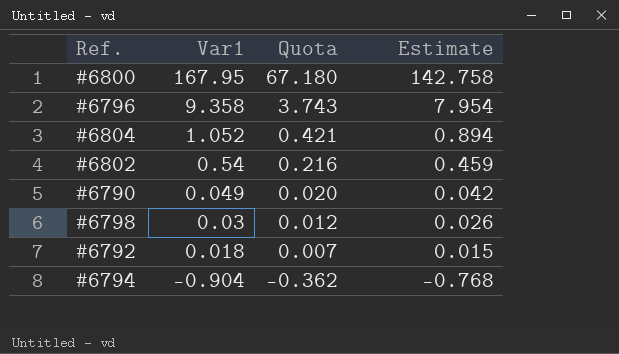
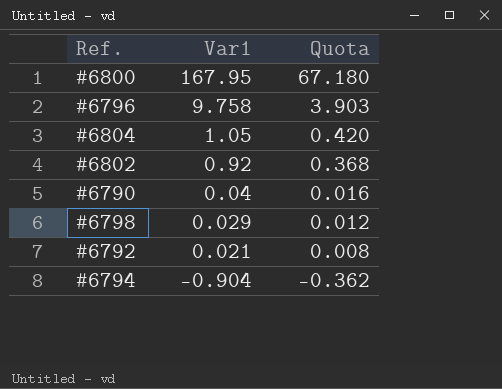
column Estimate | formula: [Var1] * 0.85 -> none
#6796 | Var1: 9.358 -> 9.758
#6796 | Quota: 3.743 -> 3.903
#6804 | Var1: 1.052 -> 1.05
#6804 | Quota: 0.421 -> 0.420
#6802 | Var1: 0.54 -> 0.92
#6802 | Quota: 0.216 -> 0.368
#6790 | Var1: 0.049 -> 0.04
#6790 | Quota: 0.020 -> 0.016
#6798 | Var1: 0.03 -> 0.029
#6792 | Var1: 0.018 -> 0.021
#6792 | Quota: 0.007 -> 0.008

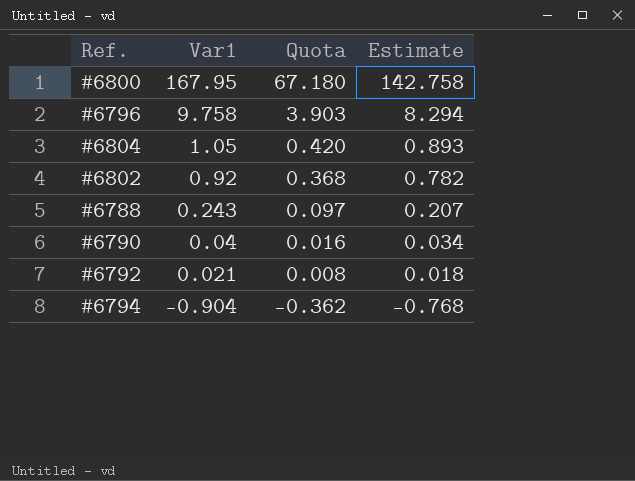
column Estimate | formula: none -> [Var1] * 0.85
row #6798: 0.029 | 0.012 -> none
row #6788: none -> 0.243 | 0.097 | 0.207

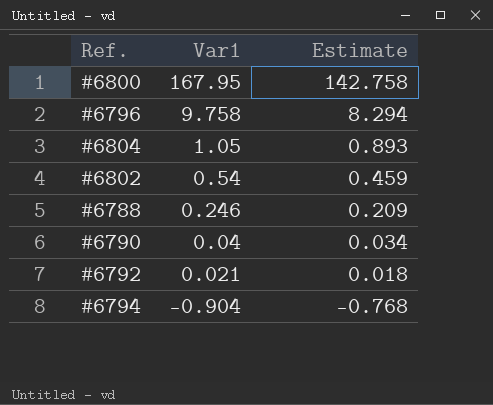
column Quota | formula: [Var1] * 0.4 -> none
#6802 | Var1: 0.92 -> 0.54
#6802 | Estimate: 0.782 -> 0.459
#6788 | Var1: 0.243 -> 0.246
#6788 | Estimate: 0.207 -> 0.209

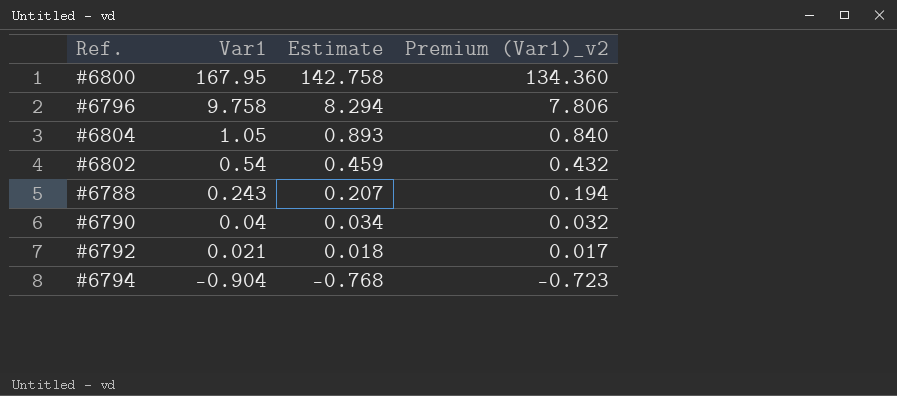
column Premium (Var1)_v2 | formula: none -> [Var1] * 0.8
#6788 | Var1: 0.246 -> 0.243
#6788 | Estimate: 0.209 -> 0.207

